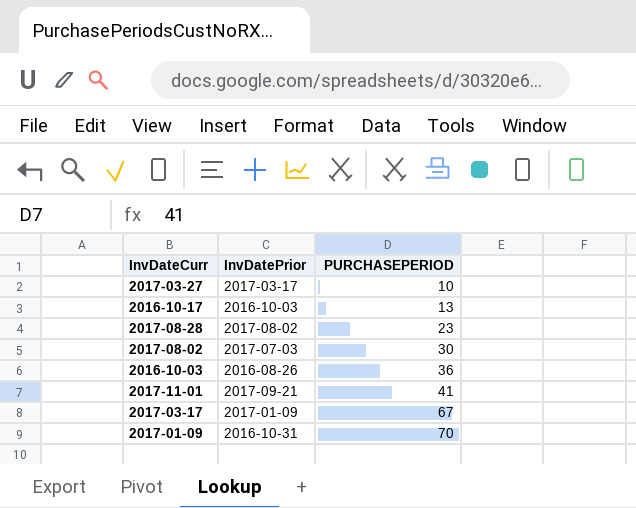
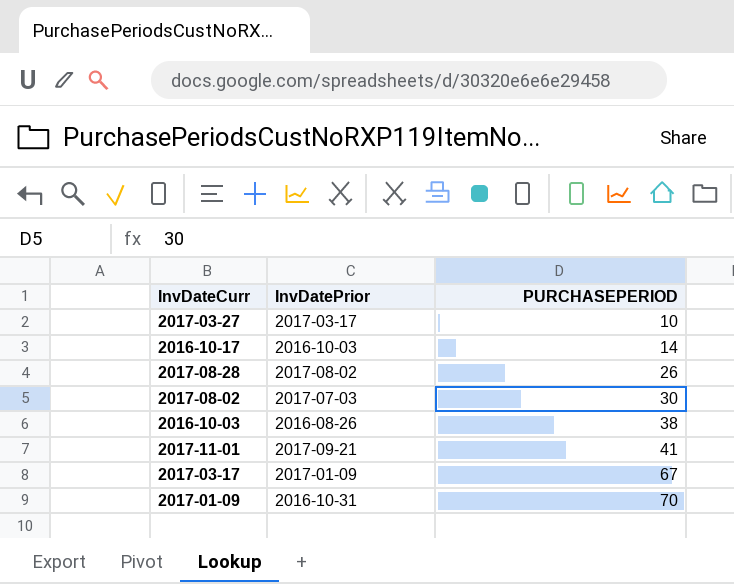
2016-10-17 | PURCHASEPERIOD: 13 -> 14
2017-08-28 | PURCHASEPERIOD: 23 -> 26
2016-10-03 | PURCHASEPERIOD: 36 -> 38

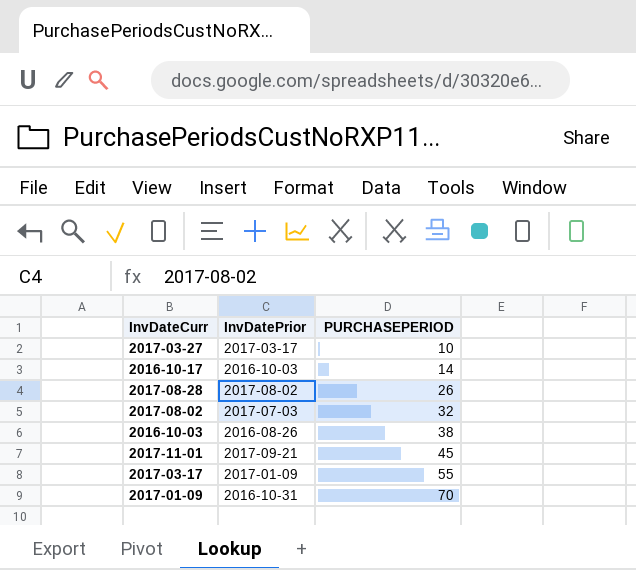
2017-08-02 | PURCHASEPERIOD: 30 -> 32
2017-11-01 | PURCHASEPERIOD: 41 -> 45
2017-03-17 | PURCHASEPERIOD: 67 -> 55

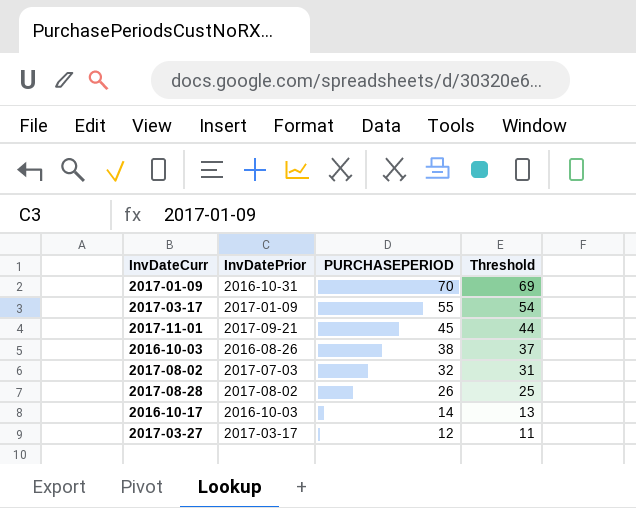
row order: PURCHASEPERIOD ascending -> PURCHASEPERIOD descending
column Threshold | formula: none -> [PURCHASEPERIOD] - 1
2017-03-27 | PURCHASEPERIOD: 10 -> 12

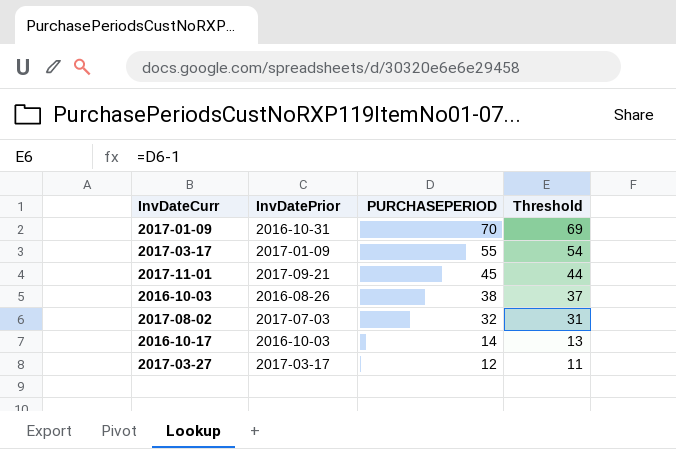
row 2017-08-28: 2017-08-02 | 26 | 25 -> none

